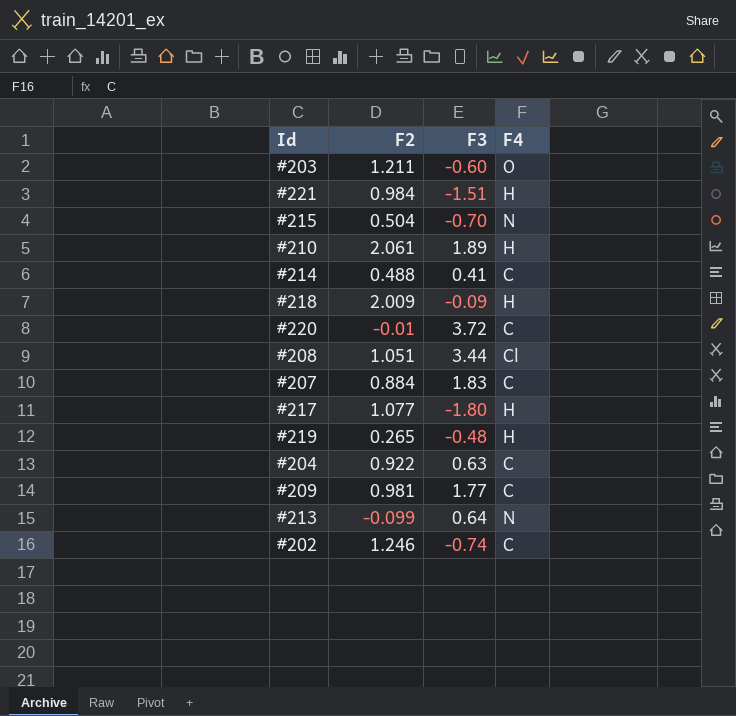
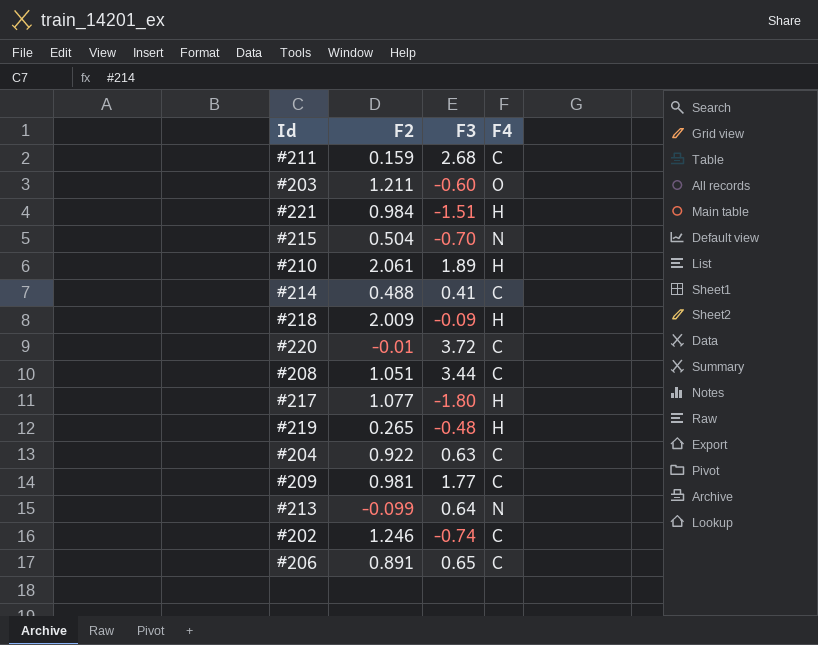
row #207: 0.884 | 1.83 | C -> none
row #211: none -> 0.159 | 2.68 | C
#208 | F4: Cl -> C
row #206: none -> 0.891 | 0.65 | C

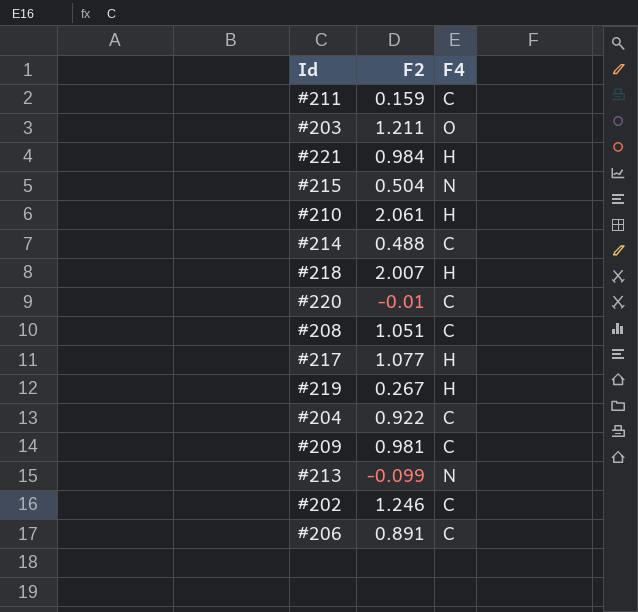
column F3 | position: 3 -> none
#218 | F2: 2.009 -> 2.007
#219 | F2: 0.265 -> 0.267

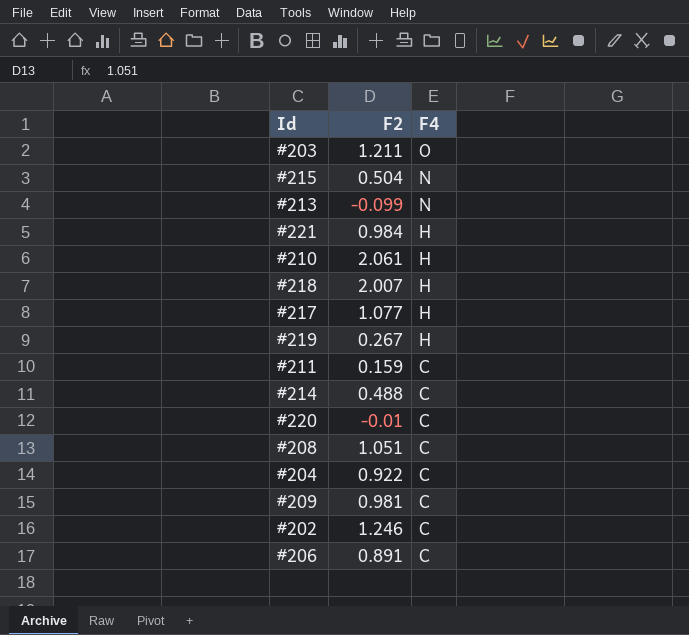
row order: none -> F4 descending

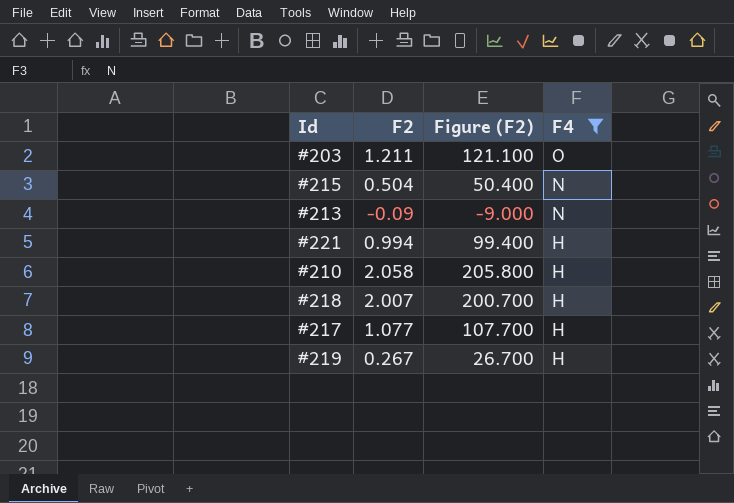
filter: none -> F4 != C
column Figure (F2) | formula: none -> [F2] * 100
#213 | F2: -0.099 -> -0.09
#221 | F2: 0.984 -> 0.994
#210 | F2: 2.061 -> 2.058

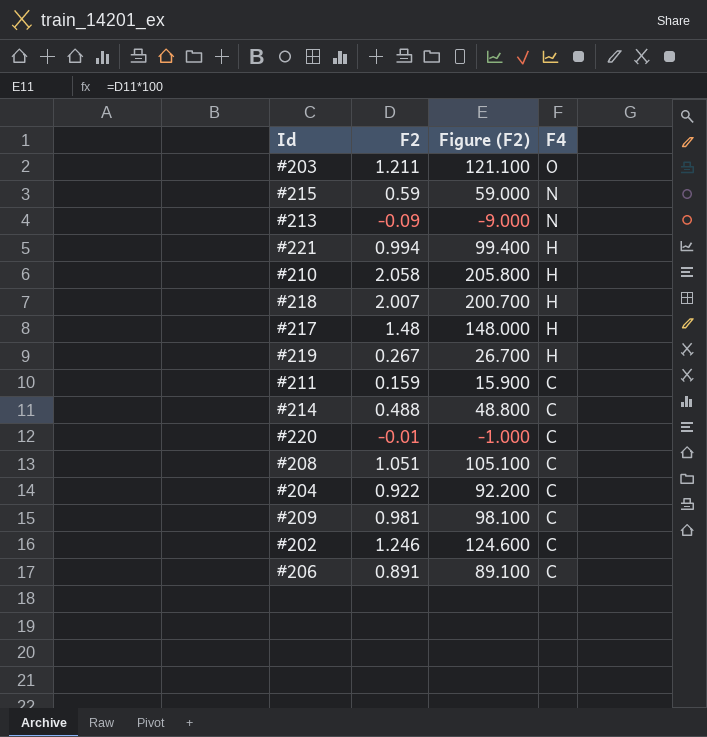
filter: F4 != C -> none
#215 | F2: 0.504 -> 0.59
#215 | Figure (F2): 50.400 -> 59.000
#217 | F2: 1.077 -> 1.48
#217 | Figure (F2): 107.700 -> 148.000

